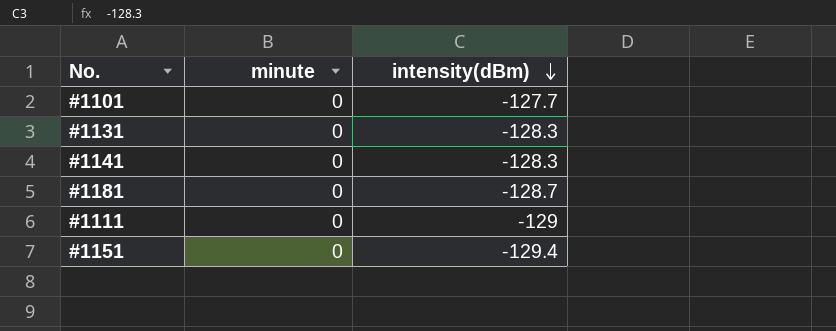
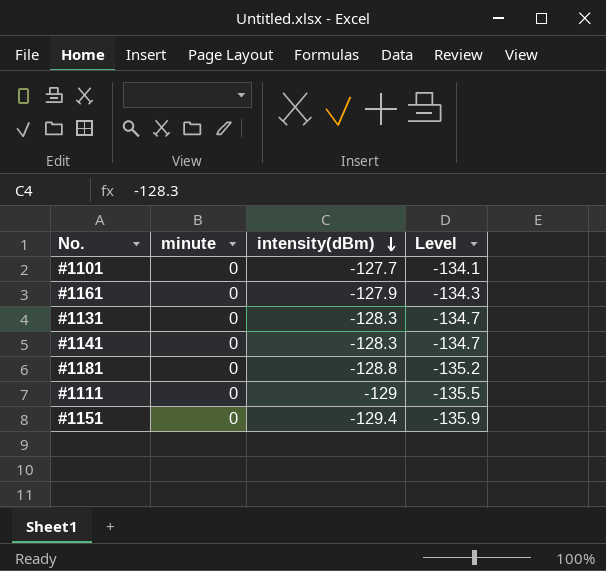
column Level | formula: none -> [intensity(dBm)] * 1.05
row #1161: none -> 0 | -127.9 | -134.3
#1181 | intensity(dBm): -128.7 -> -128.8

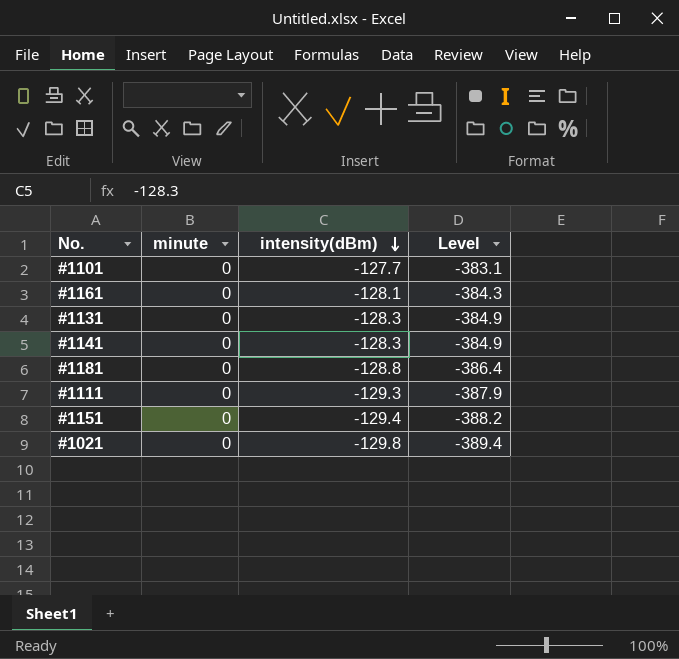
column Level | formula: [intensity(dBm)] * 1.05 -> [intensity(dBm)] * 3
#1161 | intensity(dBm): -127.9 -> -128.1
#1111 | intensity(dBm): -129 -> -129.3
row #1021: none -> 0 | -129.8 | -389.4

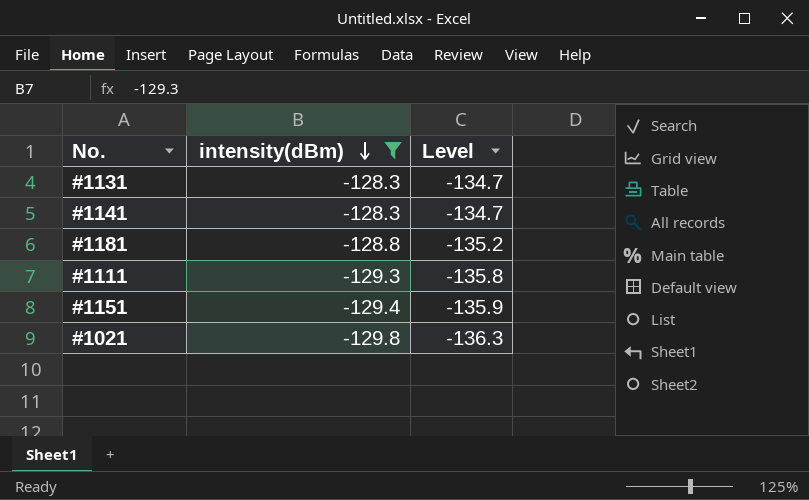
filter: none -> intensity(dBm) <= -128.3
column minute | position: 2 -> none
column Level | formula: [intensity(dBm)] * 3 -> [intensity(dBm)] * 1.05

